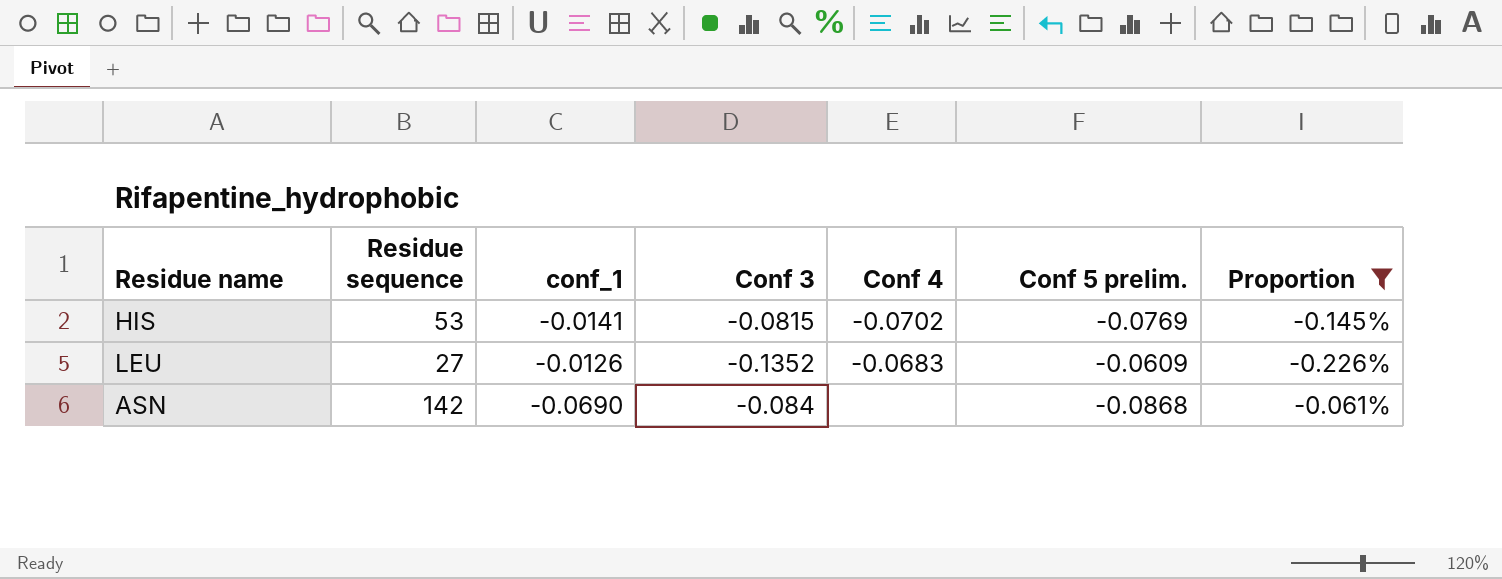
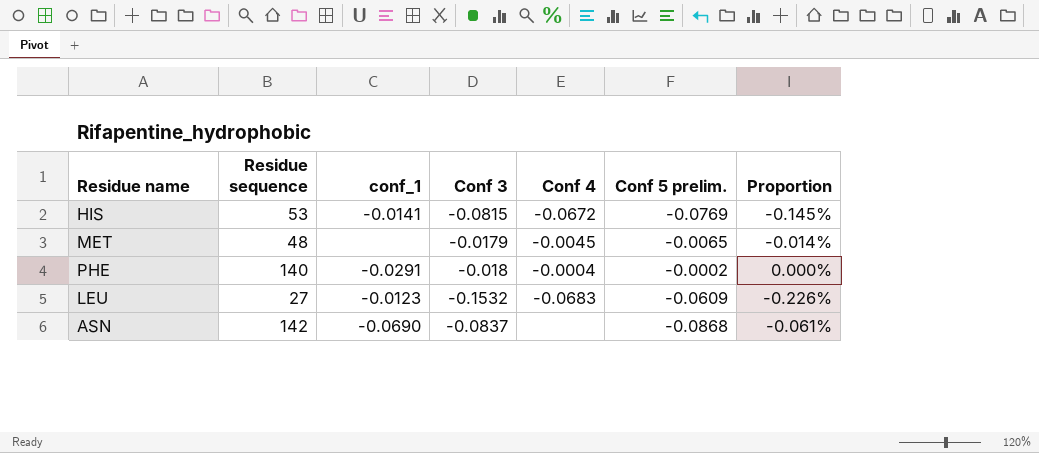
filter: Proportion <= -0.061% -> none
HIS | Conf 4: -0.0702 -> -0.0672
LEU | conf_1: -0.0126 -> -0.0123
LEU | Conf 3: -0.1352 -> -0.1532
ASN | Conf 3: -0.084 -> -0.0837

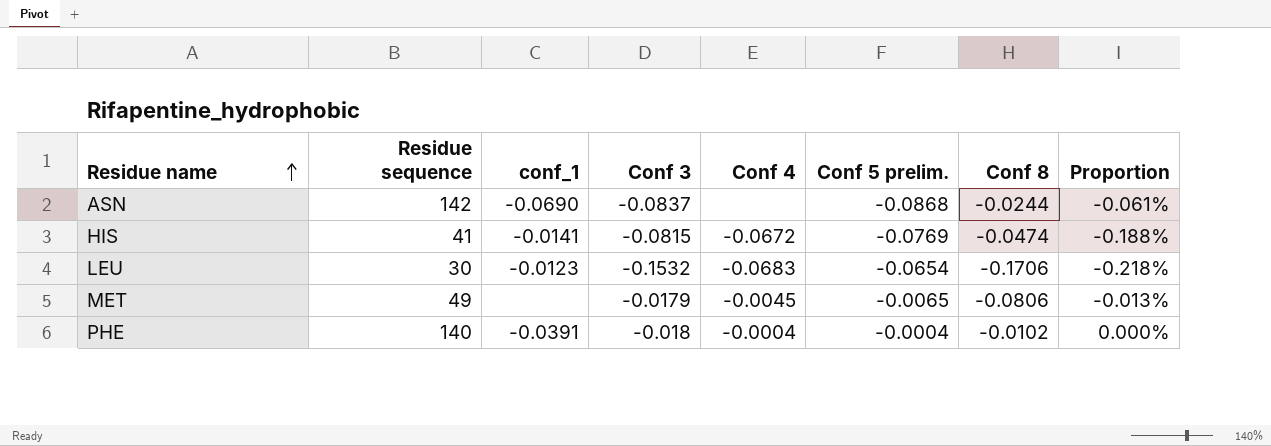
row order: none -> Residue name ascending
column Conf 8 | position: none -> 7
HIS | Residue sequence: 53 -> 41
HIS | Proportion: -0.145% -> -0.188%
LEU | Residue sequence: 27 -> 30
LEU | Conf 5 prelim.: -0.0609 -> -0.0654
LEU | Proportion: -0.226% -> -0.218%
MET | Residue sequence: 48 -> 49
MET | Proportion: -0.014% -> -0.013%
PHE | conf_1: -0.0291 -> -0.0391
PHE | Conf 5 prelim.: -0.0002 -> -0.0004

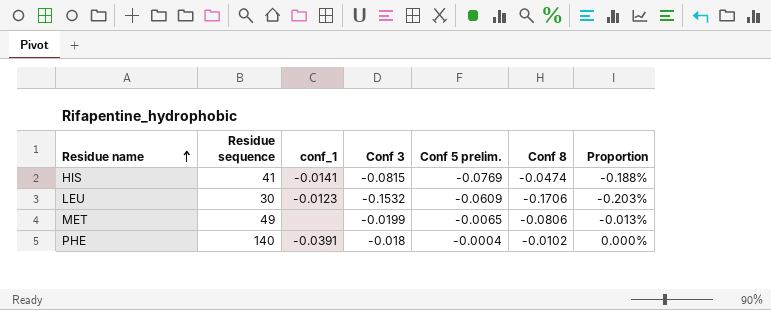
column Conf 4 | position: 5 -> none
row ASN: 142 | -0.0690 | -0.0837 | none | -0.0868 | -0.0244 | -0.061% -> none
LEU | Conf 5 prelim.: -0.0654 -> -0.0609
LEU | Proportion: -0.218% -> -0.203%
MET | Conf 3: -0.0179 -> -0.0199

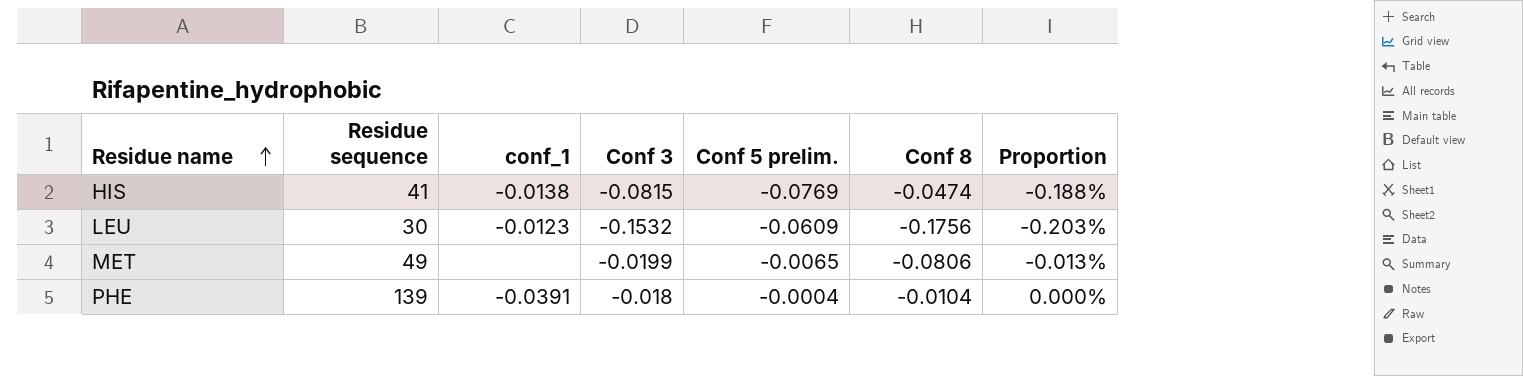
HIS | conf_1: -0.0141 -> -0.0138
LEU | Conf 8: -0.1706 -> -0.1756
PHE | Residue sequence: 140 -> 139
PHE | Conf 8: -0.0102 -> -0.0104

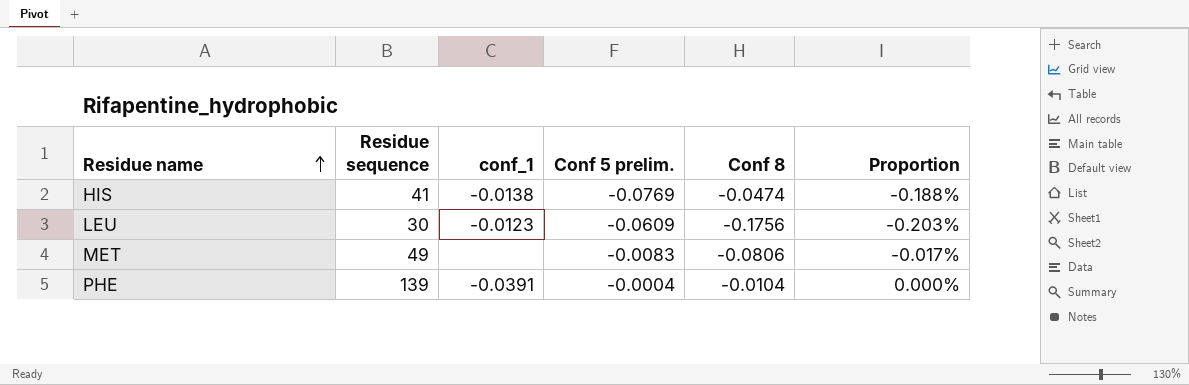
column Conf 3 | position: 4 -> none
MET | Conf 5 prelim.: -0.0065 -> -0.0083
MET | Proportion: -0.013% -> -0.017%

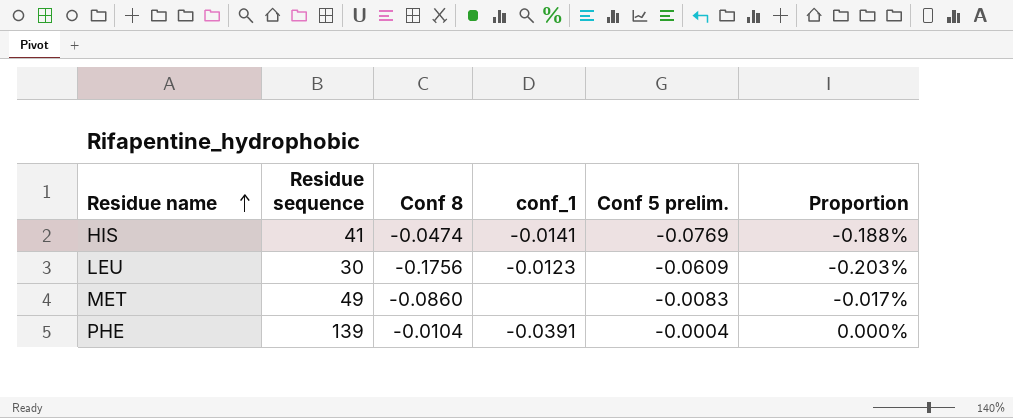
column Conf 8 | position: 5 -> 3
HIS | conf_1: -0.0138 -> -0.0141
MET | Conf 8: -0.0806 -> -0.0860

